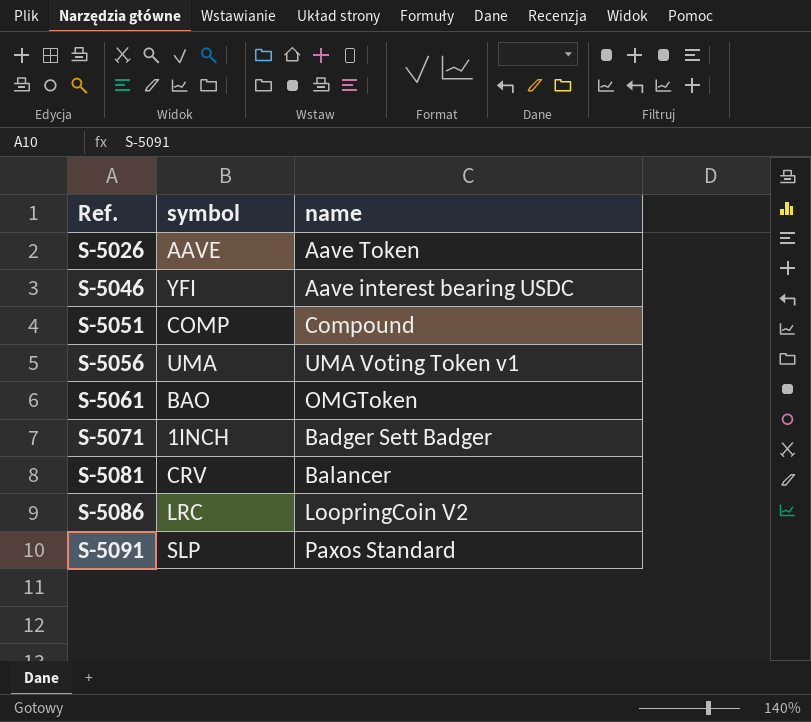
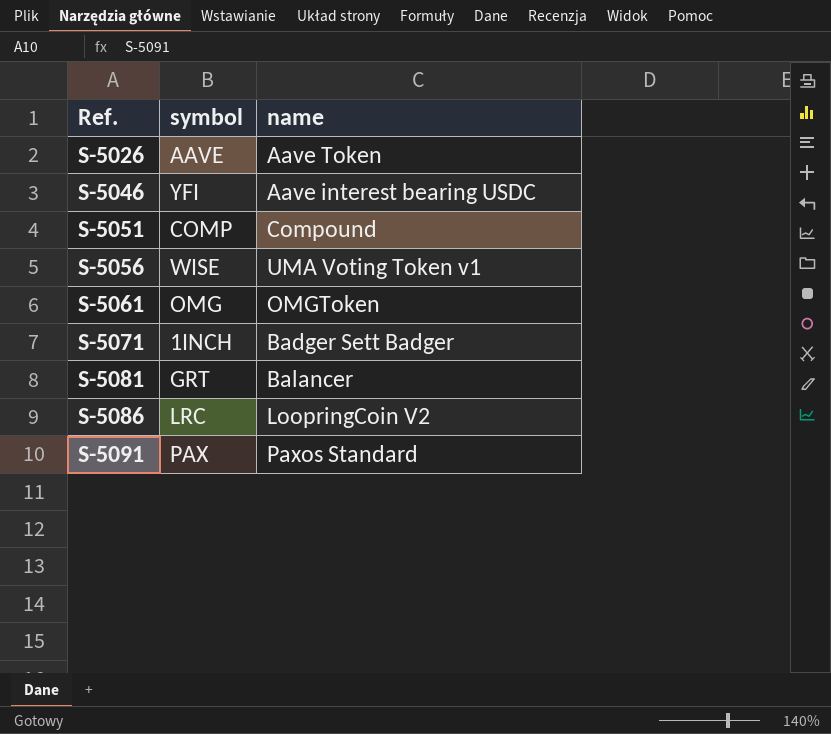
S-5056 | symbol: UMA -> WISE
S-5061 | symbol: BAO -> OMG
S-5081 | symbol: CRV -> GRT
S-5091 | symbol: SLP -> PAX

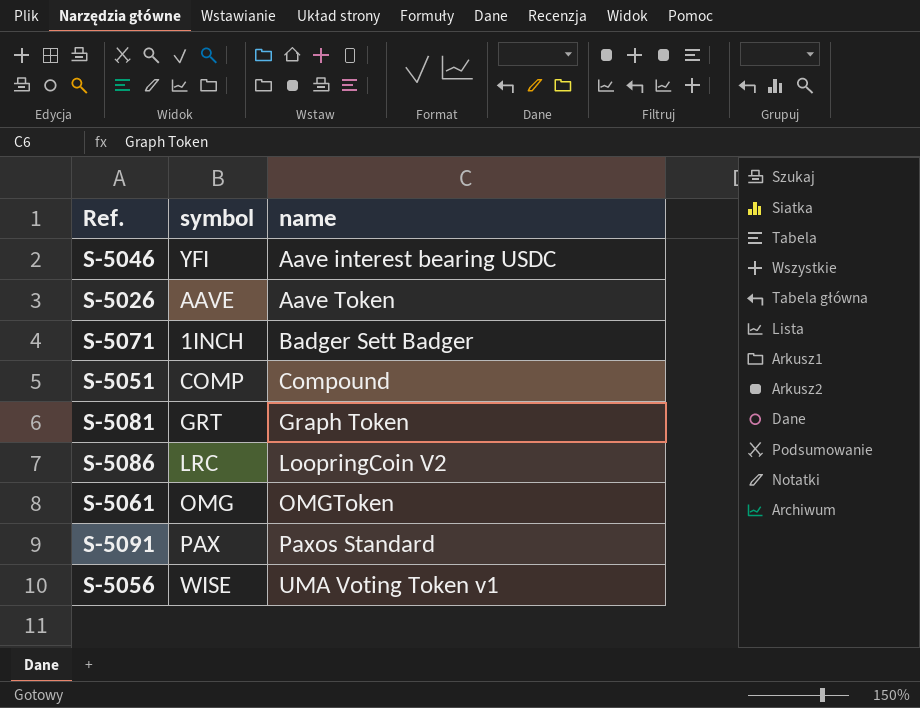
row order: Ref. ascending -> name ascending
S-5081 | name: Balancer -> Graph Token

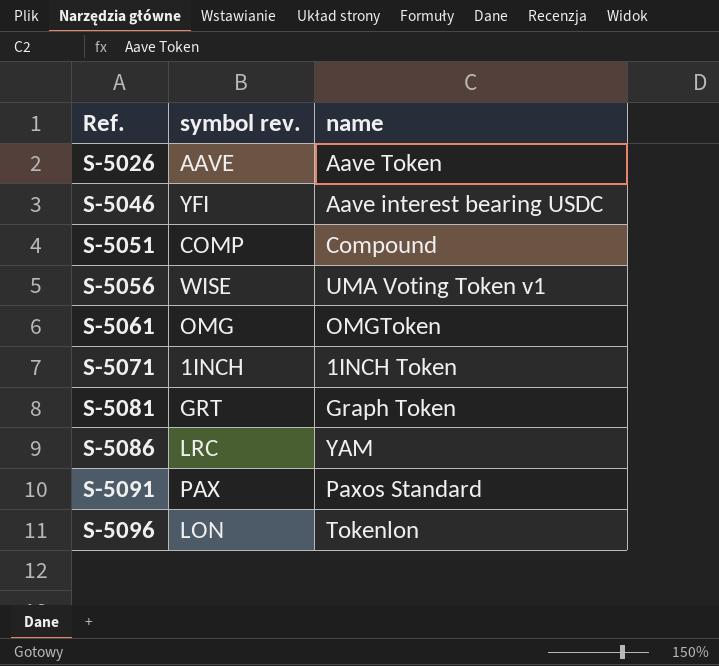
row order: name ascending -> Ref. ascending
column name: symbol -> symbol rev.
S-5071 | name: Badger Sett Badger -> 1INCH Token
S-5086 | name: LoopringCoin V2 -> YAM
row S-5096: none -> LON | Tokenlon

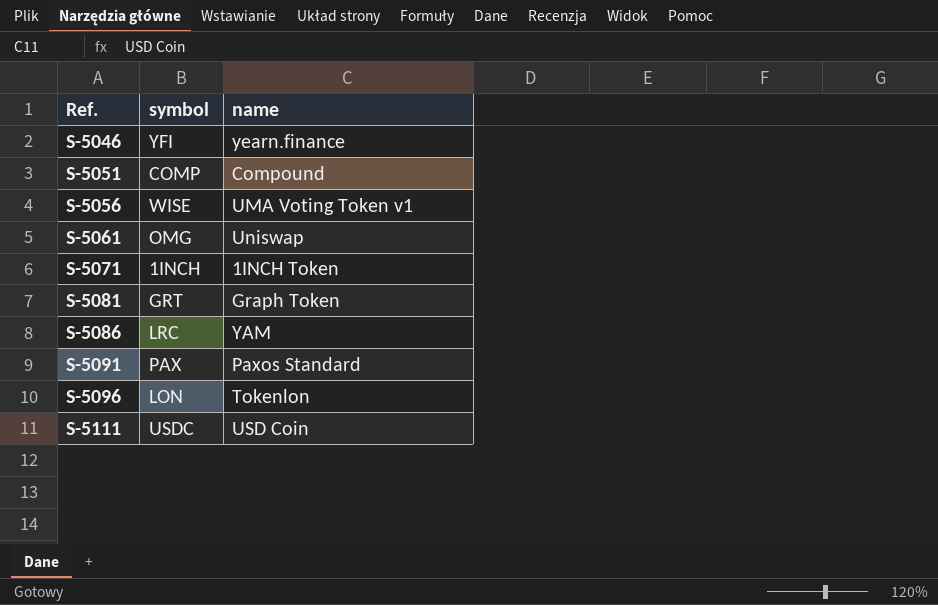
column name: symbol rev. -> symbol
row S-5026: AAVE | Aave Token -> none
S-5046 | name: Aave interest bearing USDC -> yearn.finance
S-5061 | name: OMGToken -> Uniswap
row S-5111: none -> USDC | USD Coin

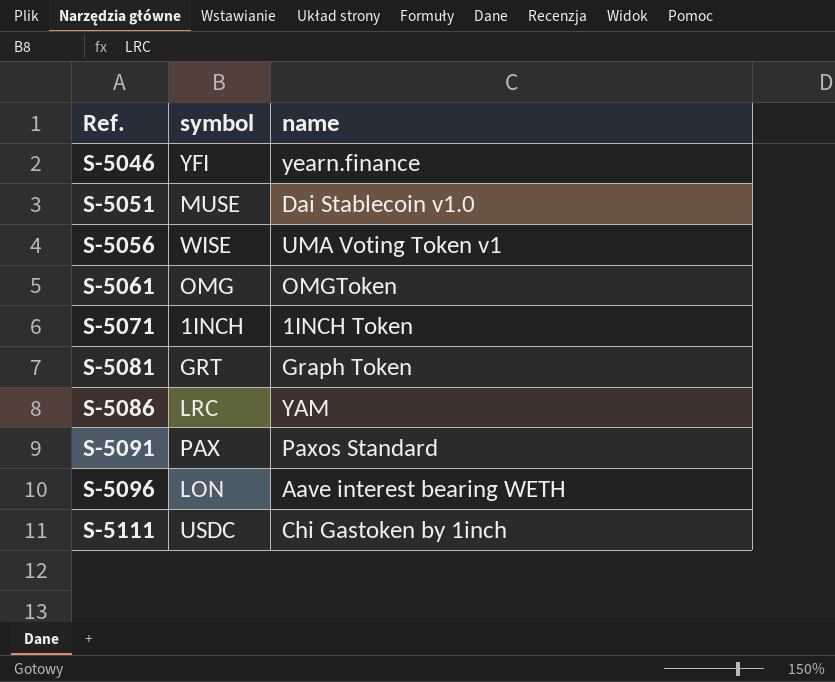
S-5051 | symbol: COMP -> MUSE
S-5051 | name: Compound -> Dai Stablecoin v1.0
S-5061 | name: Uniswap -> OMGToken
S-5096 | name: Tokenlon -> Aave interest bearing WETH
S-5111 | name: USD Coin -> Chi Gastoken by 1inch

